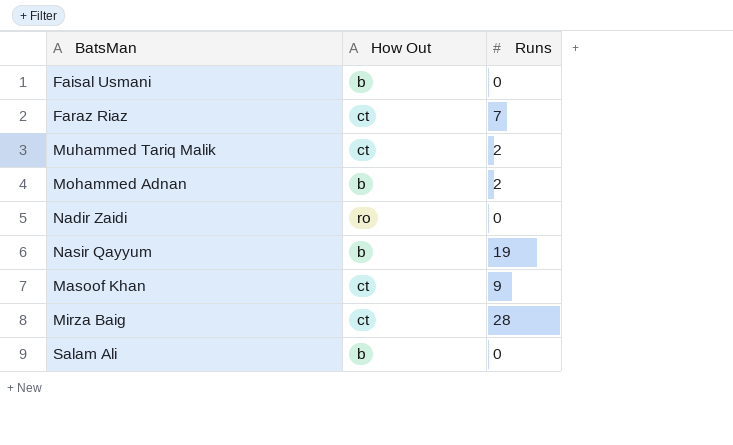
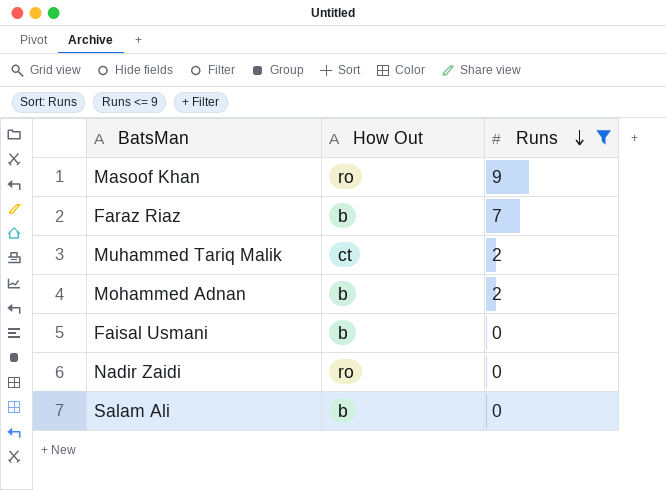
filter: none -> Runs <= 9
row order: none -> Runs descending
Masoof Khan | How Out: ct -> ro
Faraz Riaz | How Out: ct -> b

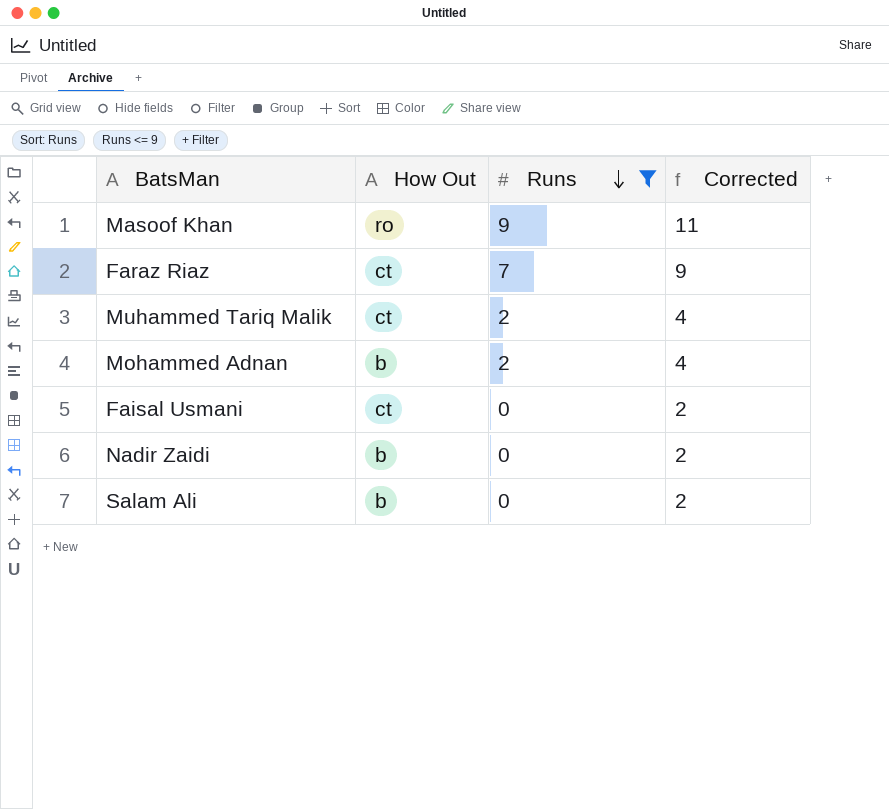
column Corrected | formula: none -> [Runs] + 2
Faraz Riaz | How Out: b -> ct
Faisal Usmani | How Out: b -> ct
Nadir Zaidi | How Out: ro -> b

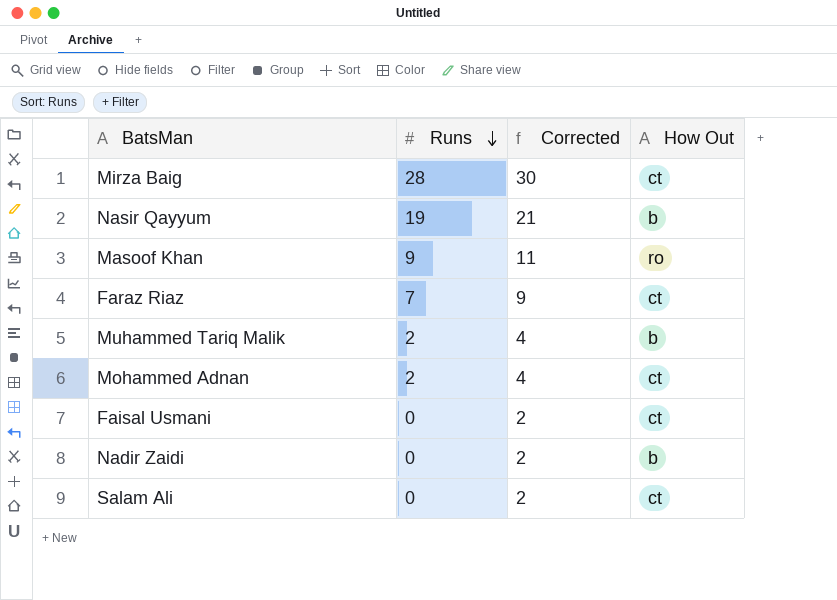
filter: Runs <= 9 -> none
column How Out | position: 2 -> 4
Muhammed Tariq Malik | How Out: ct -> b
Mohammed Adnan | How Out: b -> ct
Salam Ali | How Out: b -> ct

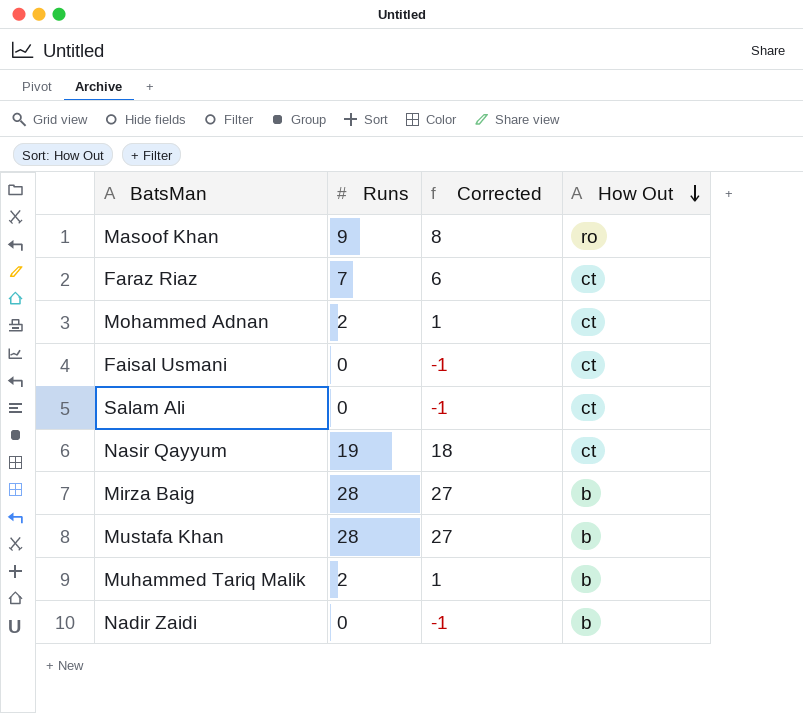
row order: Runs descending -> How Out descending
column Corrected | formula: [Runs] + 2 -> [Runs] - 1
Nasir Qayyum | How Out: b -> ct
Mirza Baig | How Out: ct -> b
row Mustafa Khan: none -> 28 | 27 | b

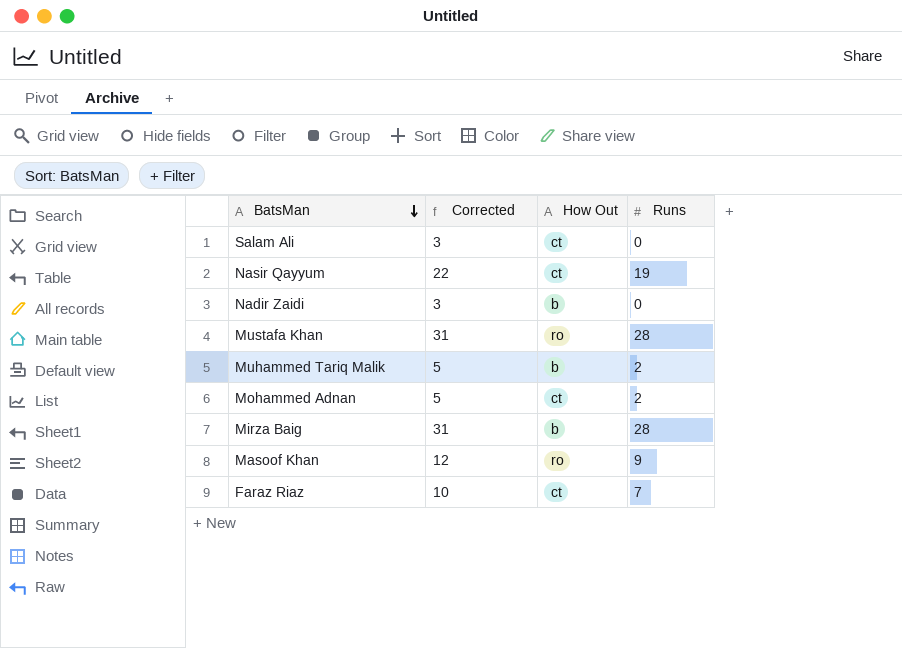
row order: How Out descending -> BatsMan descending
column Corrected | formula: [Runs] - 1 -> [Runs] + 3
column Runs | position: 2 -> 4
row Faisal Usmani: 0 | -1 | ct -> none
Mustafa Khan | How Out: b -> ro

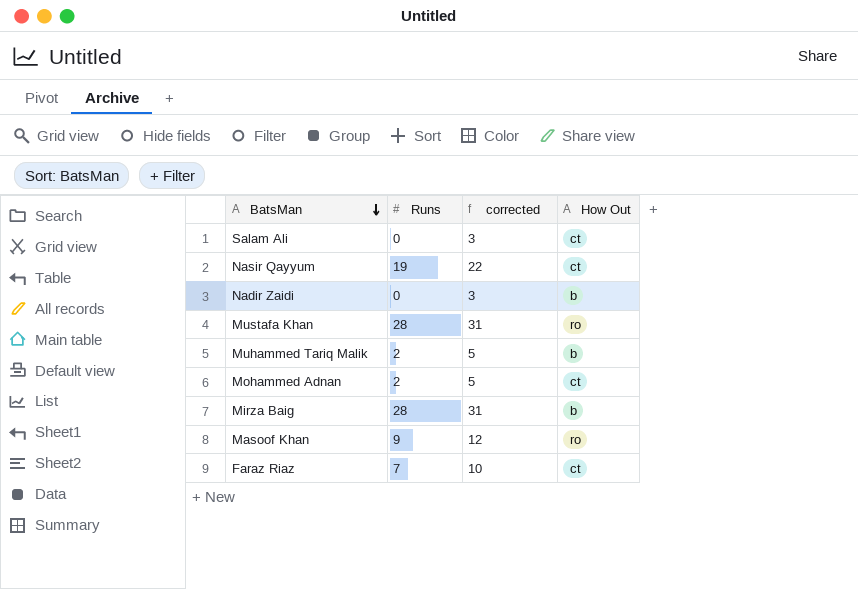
column Runs | position: 4 -> 2
column name: Corrected -> corrected

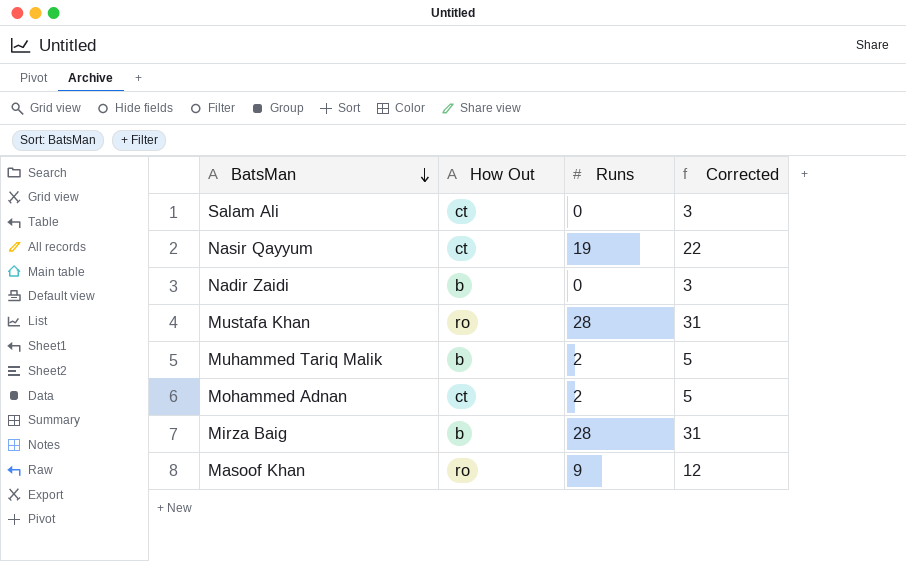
column How Out | position: 4 -> 2
column name: corrected -> Corrected
row Faraz Riaz: 7 | 10 | ct -> none

